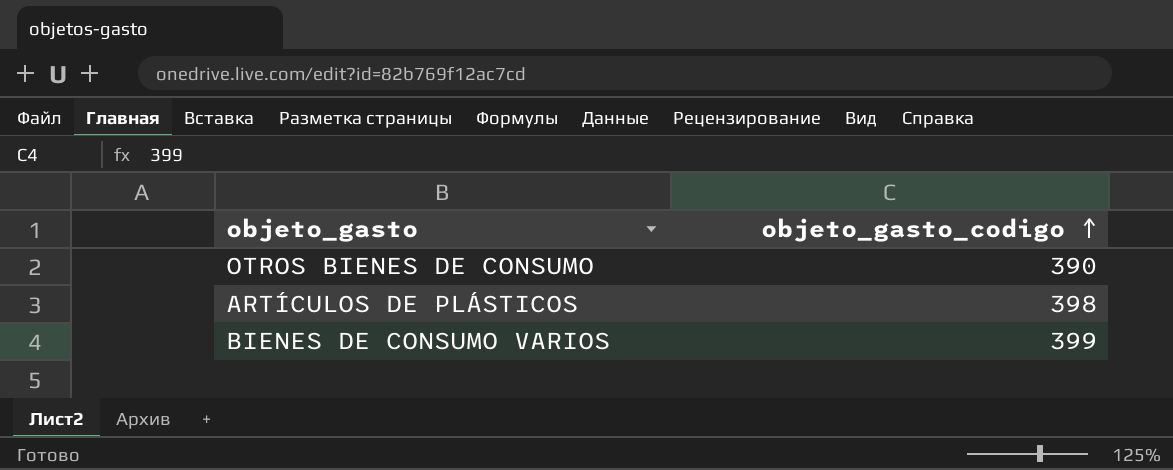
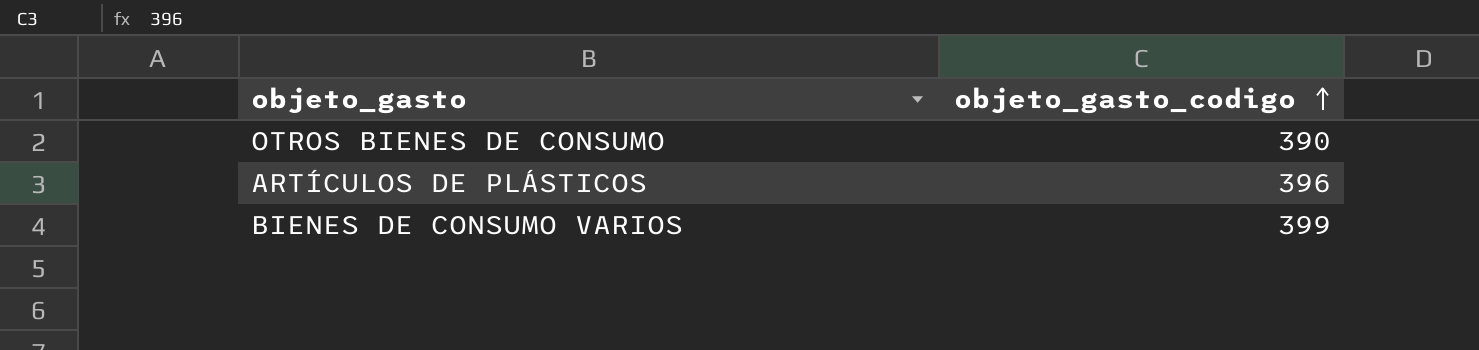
ARTÍCULOS DE PLÁSTICOS | objeto_gasto_codigo: 398 -> 396

